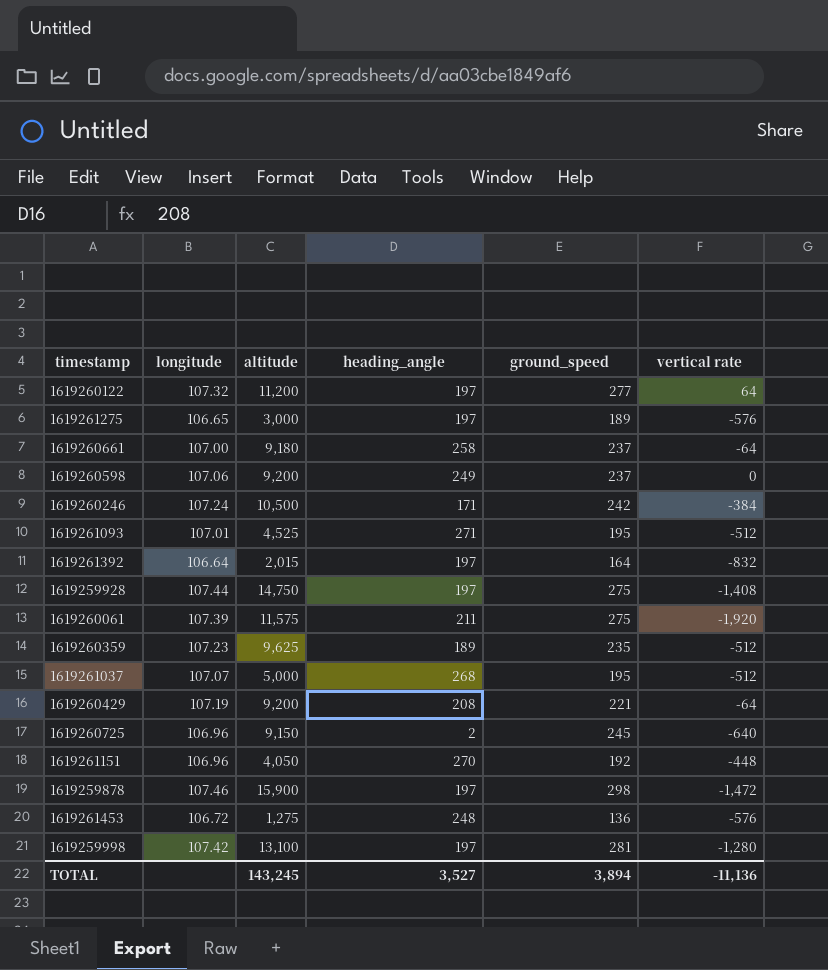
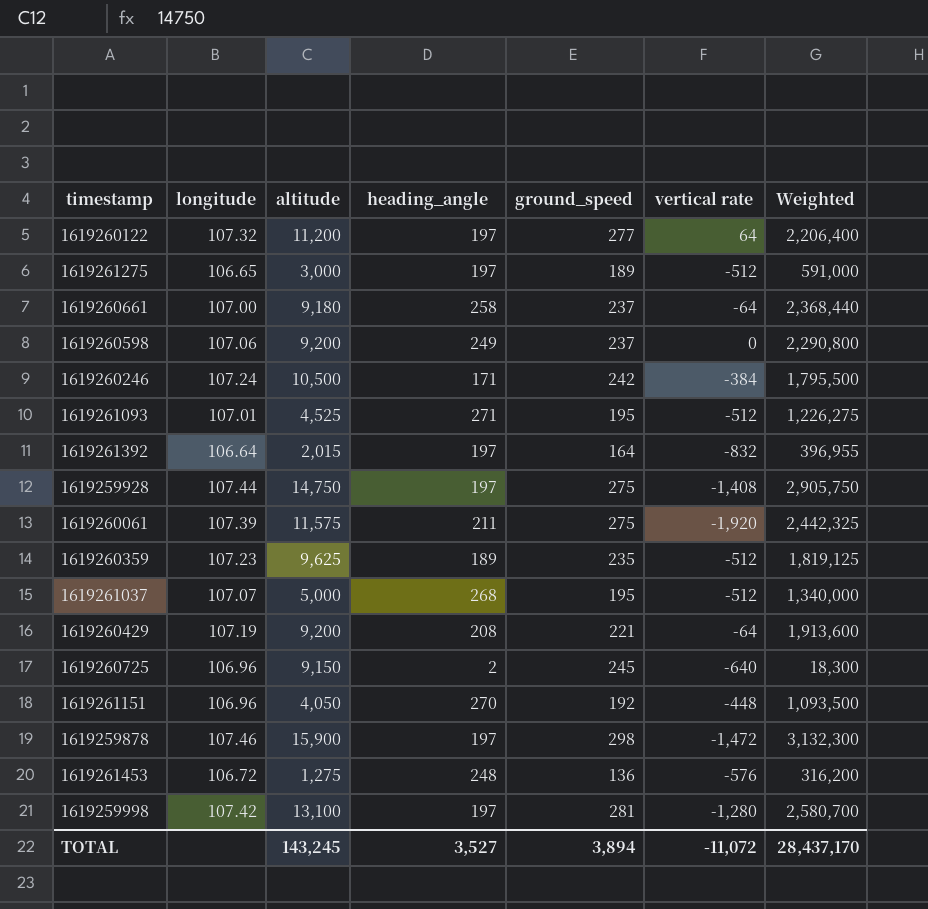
column Weighted | formula: none -> [altitude] * [heading_angle]
1619261275 | vertical rate: -576 -> -512
TOTAL | vertical rate: -11,136 -> -11,072

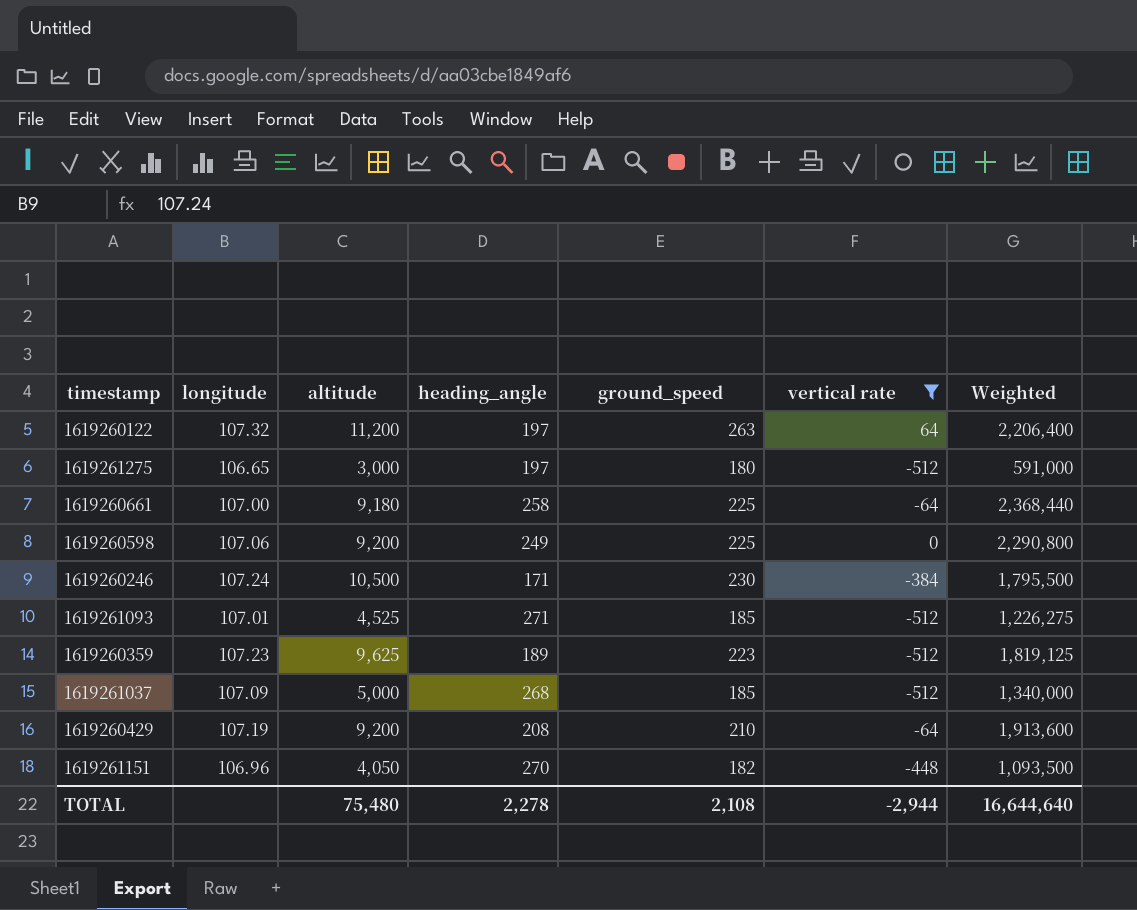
filter: none -> vertical rate >= -512
1619260122 | ground_speed: 277 -> 263
1619261275 | ground_speed: 189 -> 180
1619260661 | ground_speed: 237 -> 225
1619260598 | ground_speed: 237 -> 225
1619260246 | ground_speed: 242 -> 230
1619261093 | ground_speed: 195 -> 185
1619260359 | ground_speed: 235 -> 223
1619261037 | longitude: 107.07 -> 107.09
1619261037 | ground_speed: 195 -> 185
1619260429 | ground_speed: 221 -> 210
1619261151 | ground_speed: 192 -> 182
TOTAL | altitude: 143,245 -> 75,480
TOTAL | heading_angle: 3,527 -> 2,278
TOTAL | ground_speed: 3,894 -> 2,108
TOTAL | vertical rate: -11,072 -> -2,944
TOTAL | Weighted: 28,437,170 -> 16,644,640

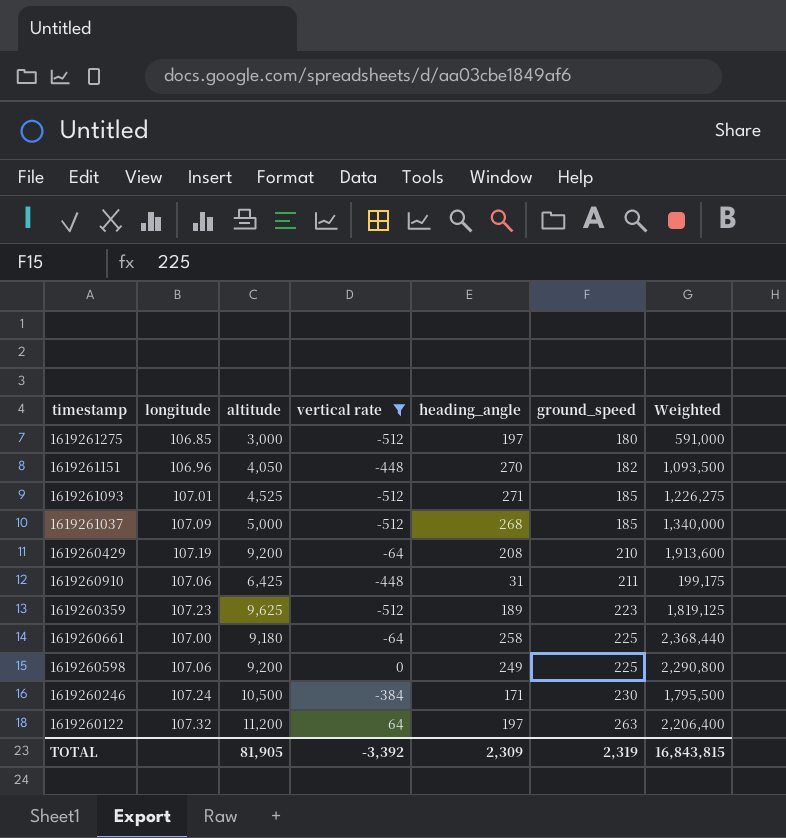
row order: none -> ground_speed ascending
column vertical rate | position: 6 -> 4
1619261275 | longitude: 106.65 -> 106.85
row 1619260910: none -> 107.06 | 6,425 | -448 | 31 | 211 | 199,175
TOTAL | altitude: 75,480 -> 81,905
TOTAL | vertical rate: -2,944 -> -3,392
TOTAL | heading_angle: 2,278 -> 2,309
TOTAL | ground_speed: 2,108 -> 2,319
TOTAL | Weighted: 16,644,640 -> 16,843,815

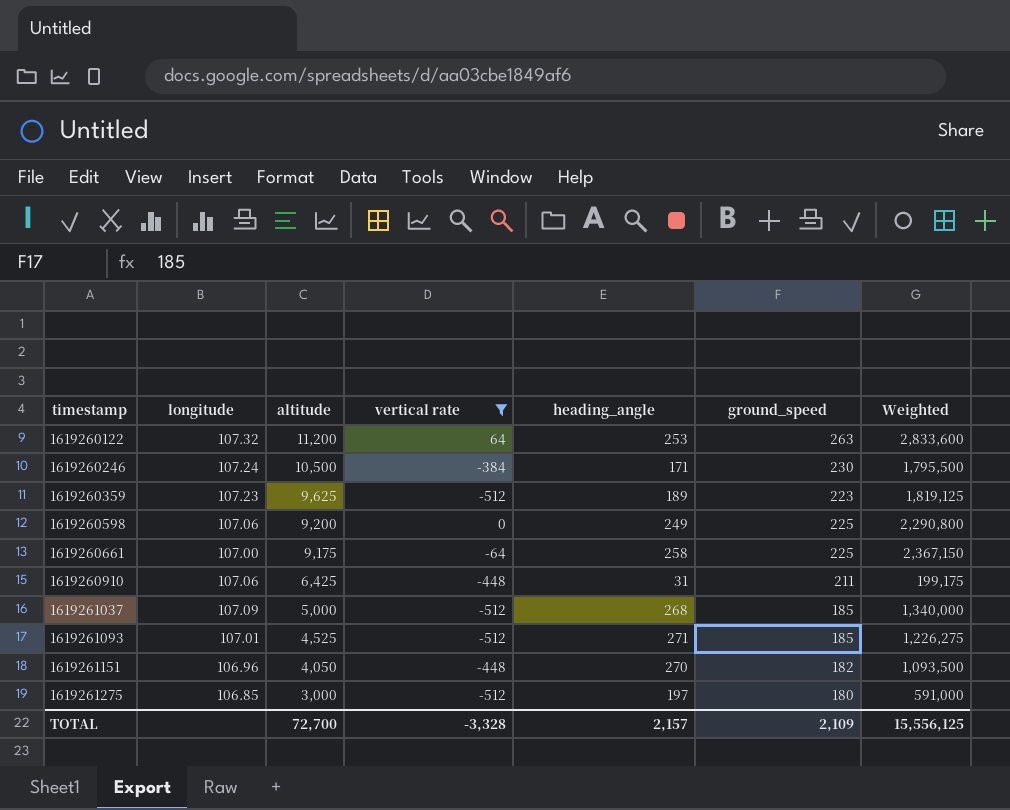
row order: ground_speed ascending -> timestamp ascending
row 1619260429: 107.19 | 9,200 | -64 | 208 | 210 | 1,913,600 -> none
1619260122 | heading_angle: 197 -> 253
1619260122 | Weighted: 2,206,400 -> 2,833,600
1619260661 | altitude: 9,180 -> 9,175
1619260661 | Weighted: 2,368,440 -> 2,367,150
TOTAL | altitude: 81,905 -> 72,700
TOTAL | vertical rate: -3,392 -> -3,328
TOTAL | heading_angle: 2,309 -> 2,157
TOTAL | ground_speed: 2,319 -> 2,109
TOTAL | Weighted: 16,843,815 -> 15,556,125

